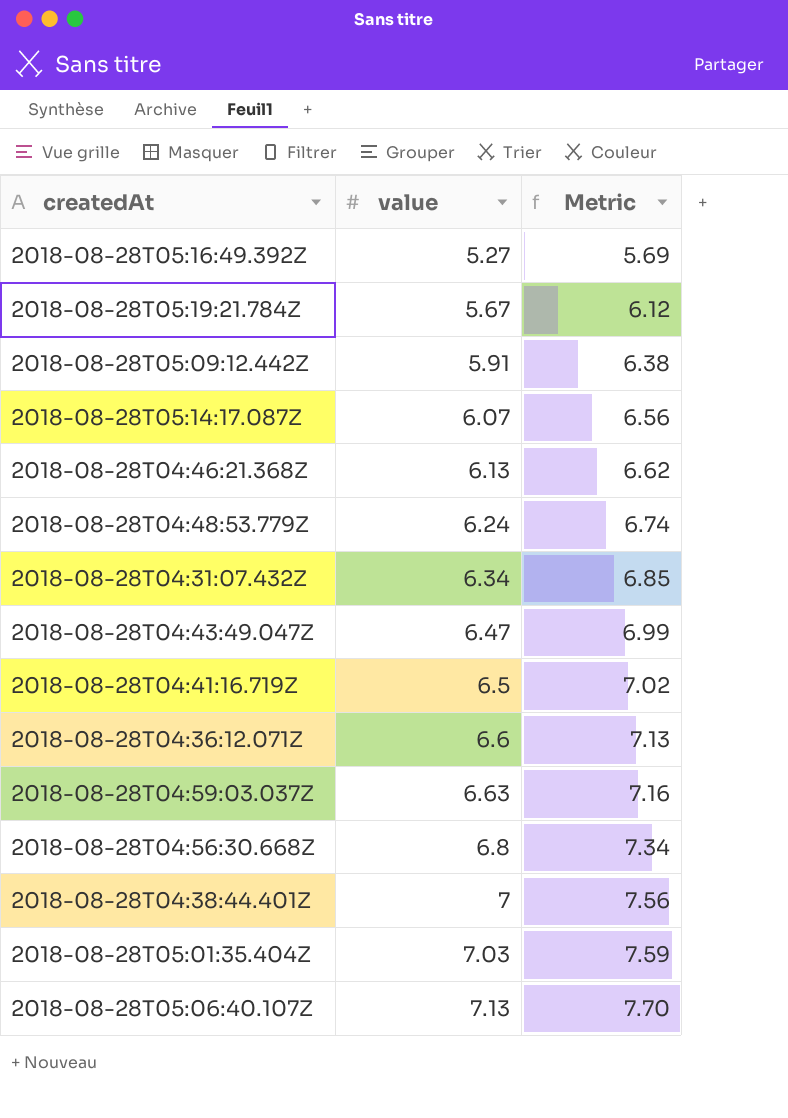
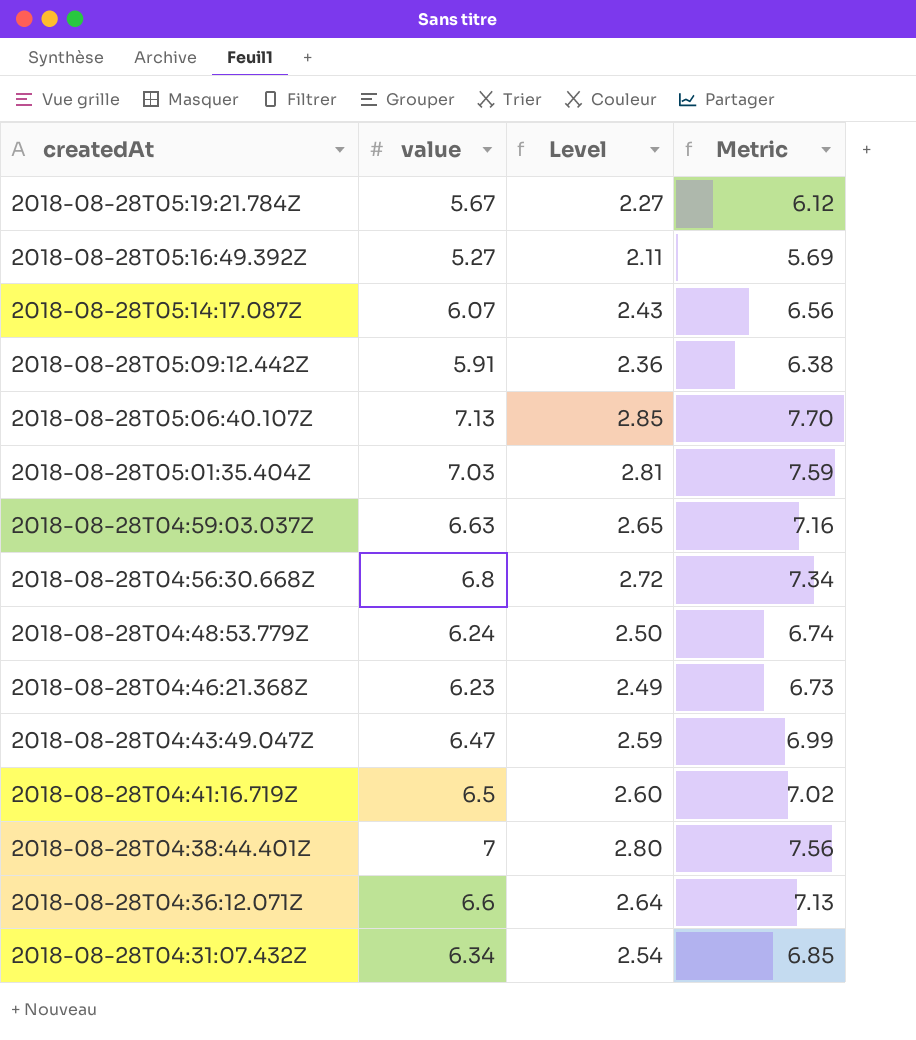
row order: value ascending -> createdAt descending
column Level | formula: none -> [value] * 0.4
2018-08-28T04:46:21.368Z | value: 6.13 -> 6.23
2018-08-28T04:46:21.368Z | Metric: 6.62 -> 6.73

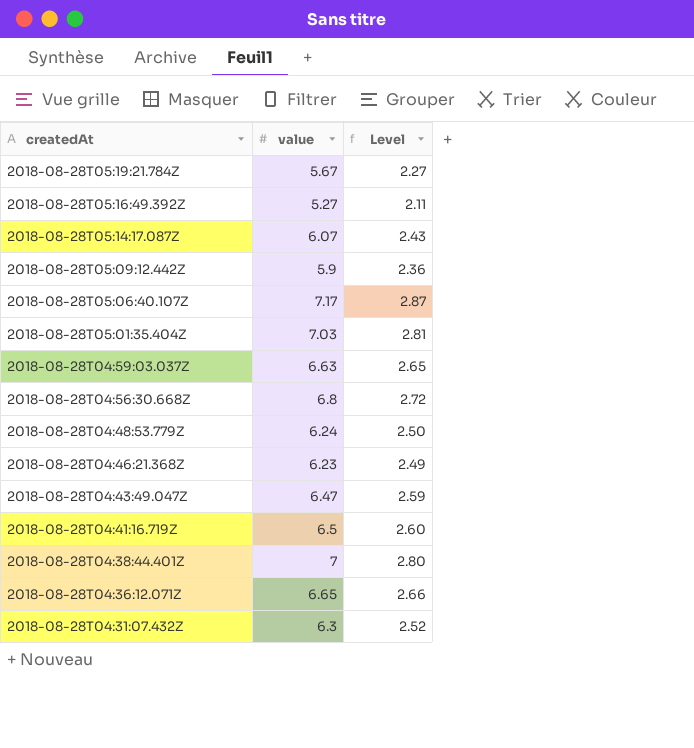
column Metric | formula: [value] * 1.08 -> none
2018-08-28T05:09:12.442Z | value: 5.91 -> 5.9
2018-08-28T05:06:40.107Z | value: 7.13 -> 7.17
2018-08-28T05:06:40.107Z | Level: 2.85 -> 2.87
2018-08-28T04:36:12.071Z | value: 6.6 -> 6.65
2018-08-28T04:36:12.071Z | Level: 2.64 -> 2.66
2018-08-28T04:31:07.432Z | value: 6.34 -> 6.3
2018-08-28T04:31:07.432Z | Level: 2.54 -> 2.52

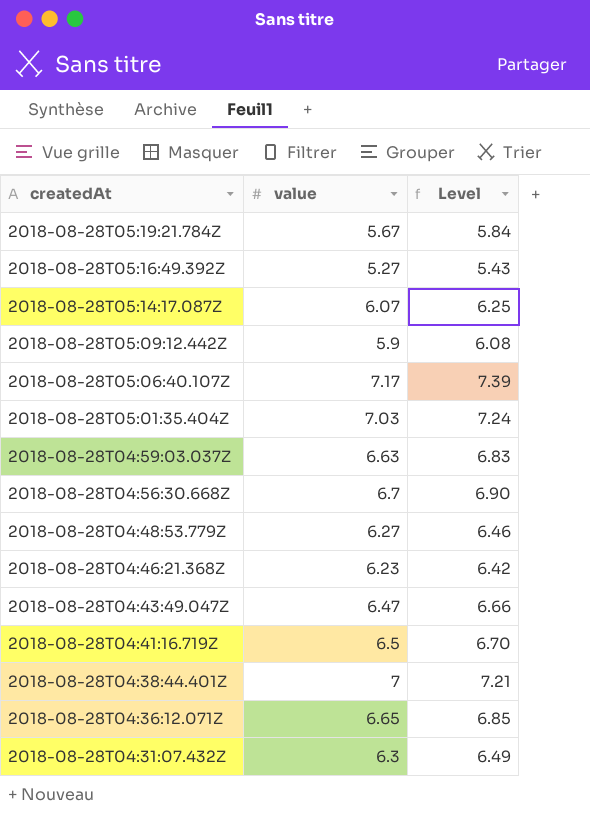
column Level | formula: [value] * 0.4 -> [value] * 1.03
2018-08-28T04:56:30.668Z | value: 6.8 -> 6.7
2018-08-28T04:48:53.779Z | value: 6.24 -> 6.27

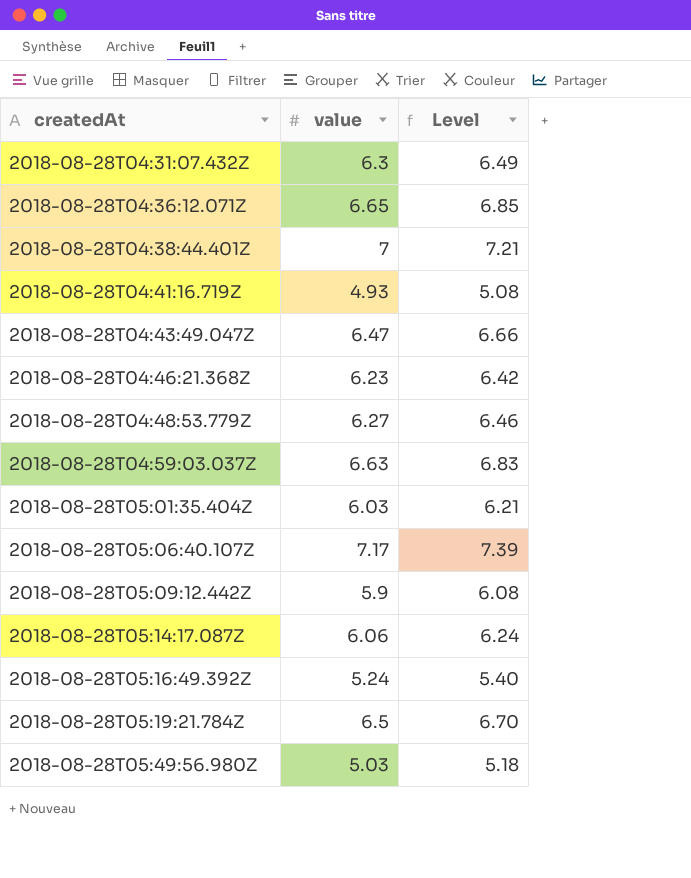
row order: createdAt descending -> createdAt ascending
row 2018-08-28T04:56:30.668Z: 6.7 | 6.90 -> none
2018-08-28T04:41:16.719Z | value: 6.5 -> 4.93
2018-08-28T04:41:16.719Z | Level: 6.70 -> 5.08
2018-08-28T05:01:35.404Z | value: 7.03 -> 6.03
2018-08-28T05:01:35.404Z | Level: 7.24 -> 6.21
2018-08-28T05:14:17.087Z | value: 6.07 -> 6.06
2018-08-28T05:14:17.087Z | Level: 6.25 -> 6.24
2018-08-28T05:16:49.392Z | value: 5.27 -> 5.24
2018-08-28T05:16:49.392Z | Level: 5.43 -> 5.40
2018-08-28T05:19:21.784Z | value: 5.67 -> 6.5
2018-08-28T05:19:21.784Z | Level: 5.84 -> 6.70
row 2018-08-28T05:49:56.980Z: none -> 5.03 | 5.18

